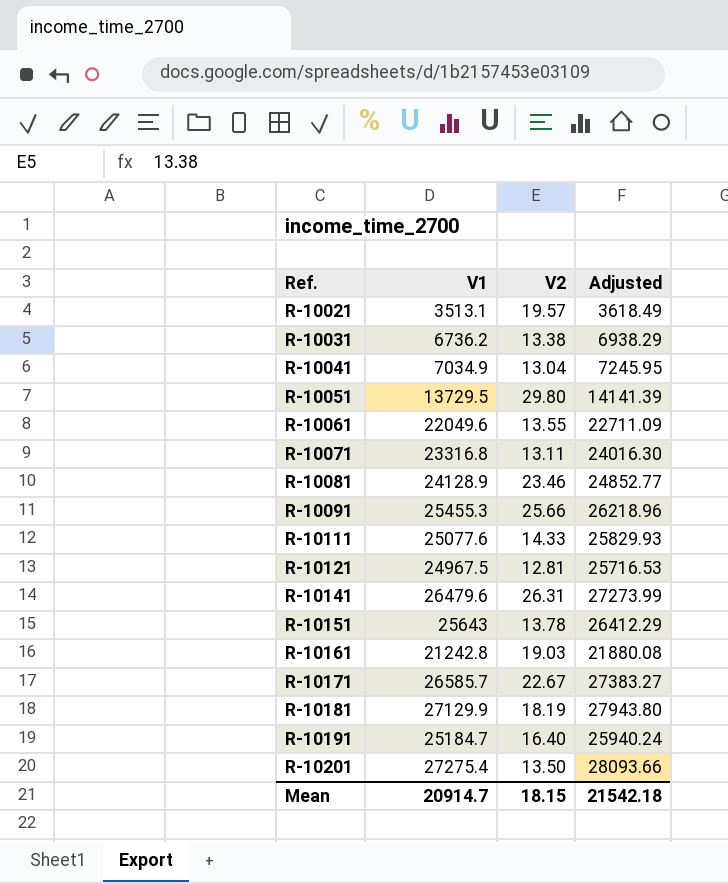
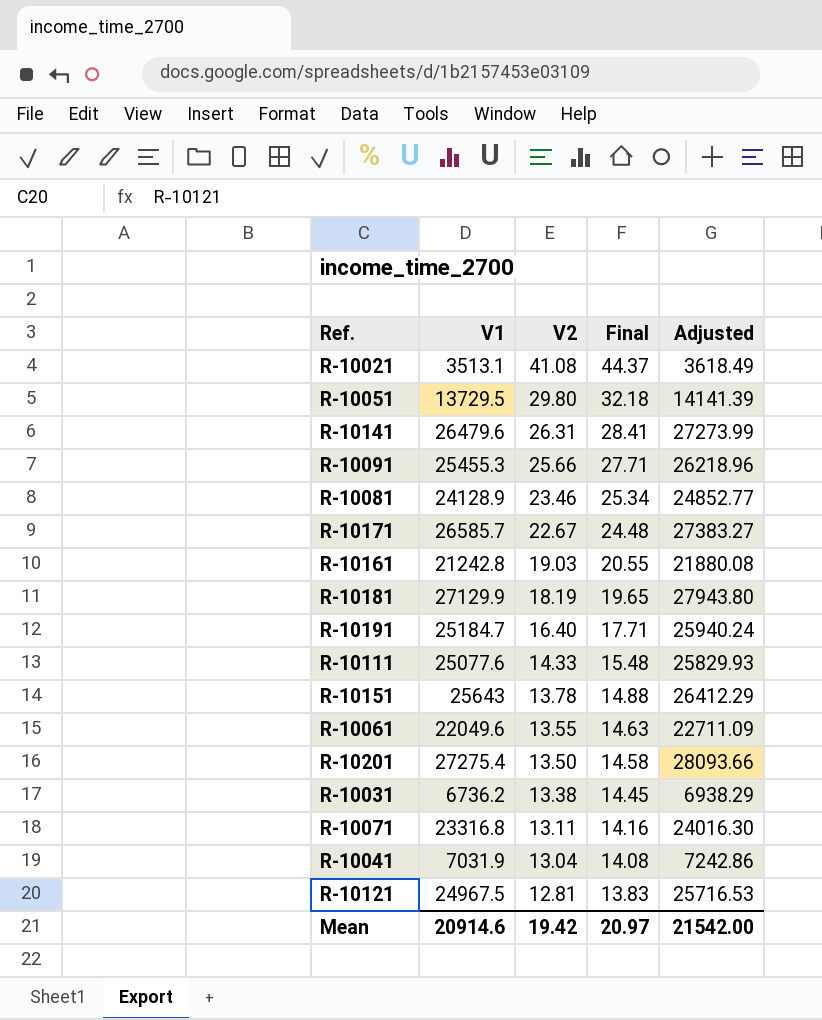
row order: Ref. ascending -> V2 descending
column Final | formula: none -> [V2] * 1.08
R-10021 | V2: 19.57 -> 41.08
R-10041 | V1: 7034.9 -> 7031.9
R-10041 | Adjusted: 7245.95 -> 7242.86
Mean | V1: 20914.7 -> 20914.6
Mean | V2: 18.15 -> 19.42
Mean | Adjusted: 21542.18 -> 21542.00

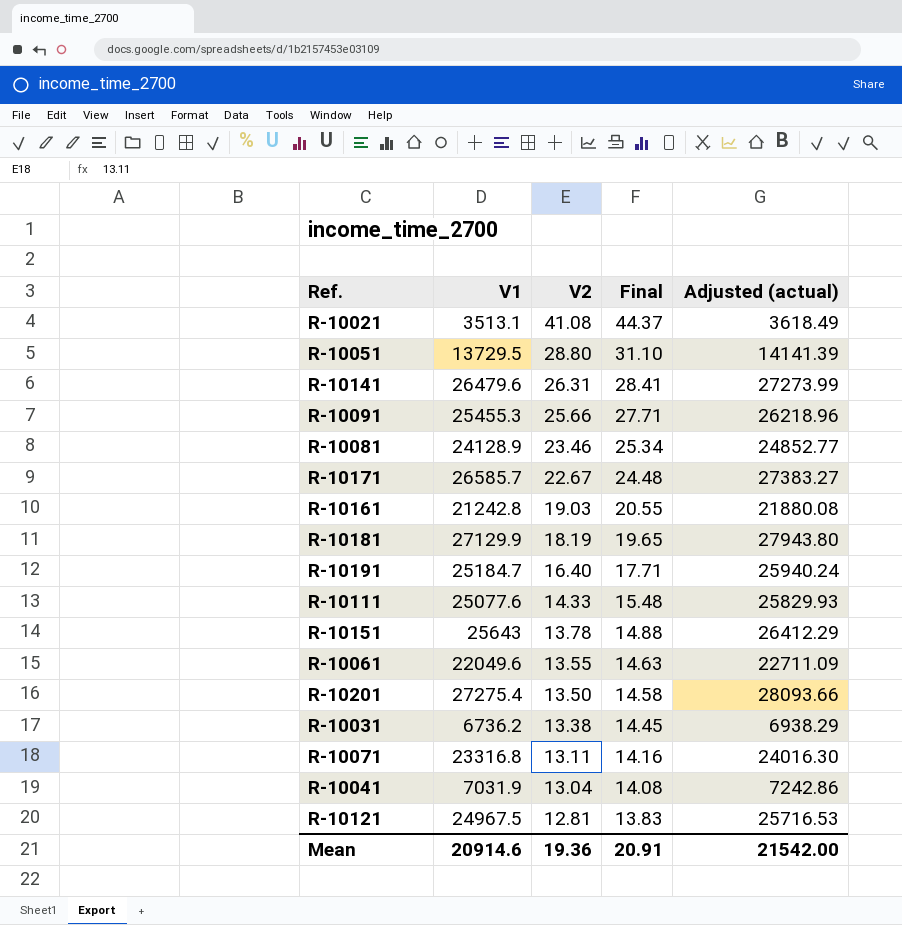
column name: Adjusted -> Adjusted (actual)
R-10051 | V2: 29.80 -> 28.80
R-10051 | Final: 32.18 -> 31.10
Mean | V2: 19.42 -> 19.36
Mean | Final: 20.97 -> 20.91

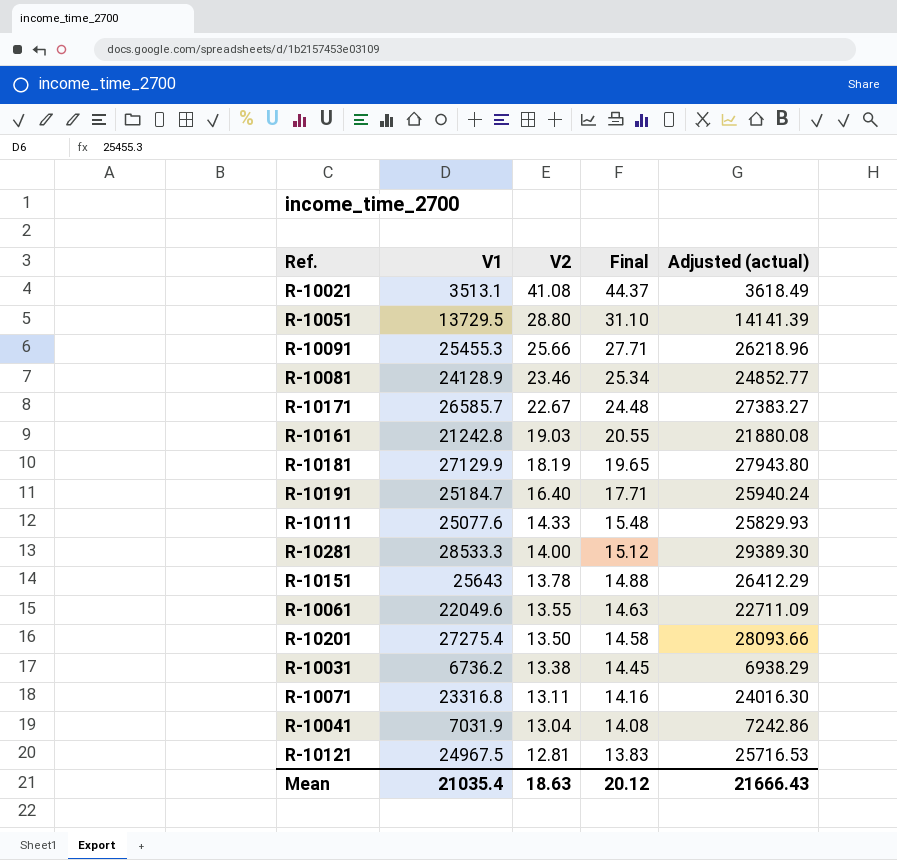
row R-10141: 26479.6 | 26.31 | 28.41 | 27273.99 -> none
row R-10281: none -> 28533.3 | 14.00 | 15.12 | 29389.30
Mean | V1: 20914.6 -> 21035.4
Mean | V2: 19.36 -> 18.63
Mean | Final: 20.91 -> 20.12
Mean | Adjusted (actual): 21542.00 -> 21666.43

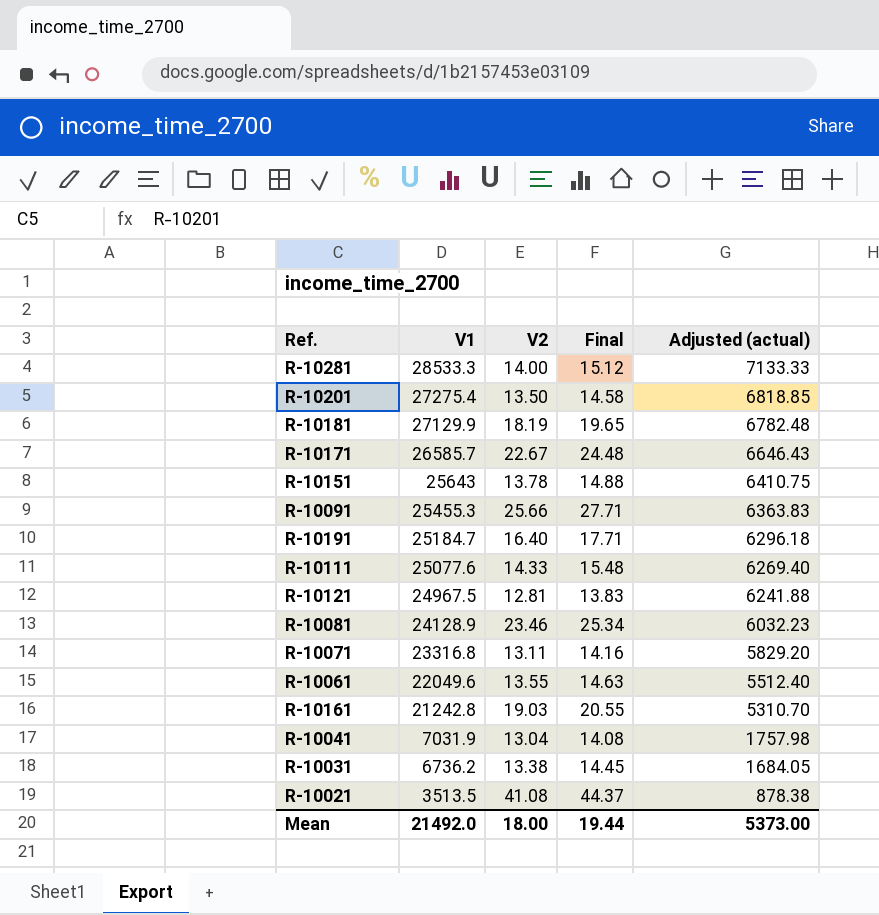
row order: V2 descending -> V1 descending
column Adjusted (actual) | formula: [V1] * 1.03 -> [V1] * 0.25
row R-10051: 13729.5 | 28.80 | 31.10 | 14141.39 -> none
R-10021 | V1: 3513.1 -> 3513.5
Mean | V1: 21035.4 -> 21492.0
Mean | V2: 18.63 -> 18.00
Mean | Final: 20.12 -> 19.44
Mean | Adjusted (actual): 21666.43 -> 5373.00

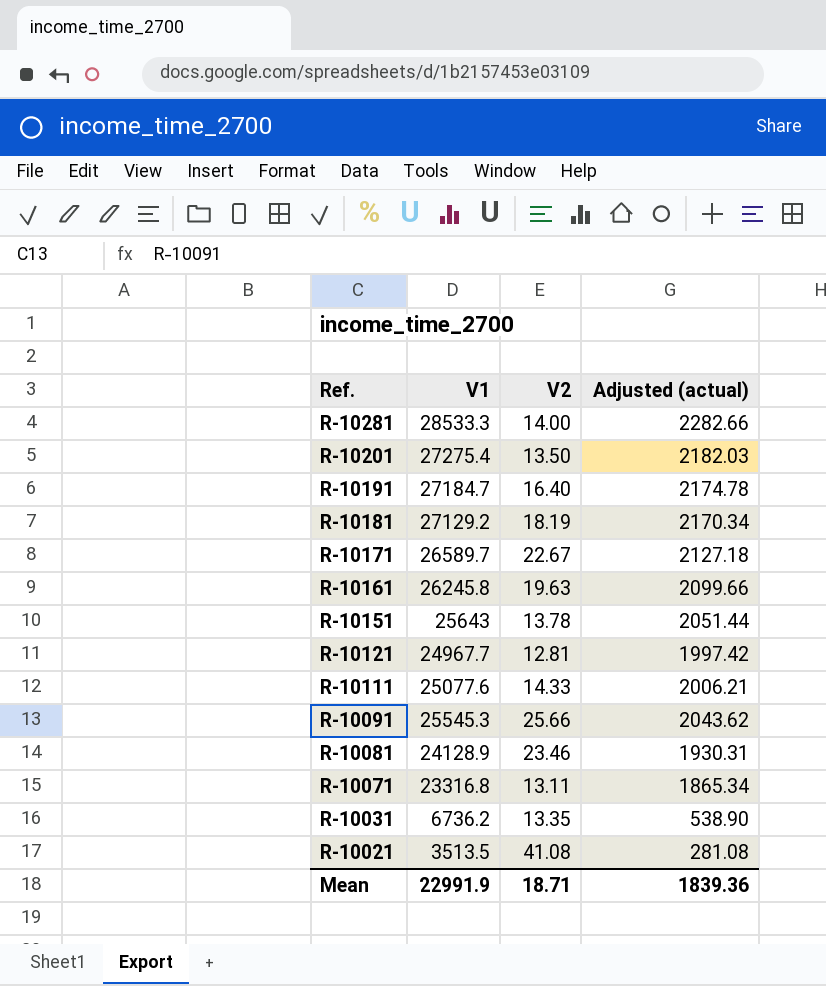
row order: V1 descending -> Ref. descending
column Final | formula: [V2] * 1.08 -> none
column Adjusted (actual) | formula: [V1] * 0.25 -> [V1] * 0.08
row R-10061: 22049.6 | 13.55 | 14.63 | 5512.40 -> none
row R-10041: 7031.9 | 13.04 | 14.08 | 1757.98 -> none
R-10191 | V1: 25184.7 -> 27184.7
R-10181 | V1: 27129.9 -> 27129.2
R-10171 | V1: 26585.7 -> 26589.7
R-10161 | V1: 21242.8 -> 26245.8
R-10161 | V2: 19.03 -> 19.63
R-10121 | V1: 24967.5 -> 24967.7
R-10091 | V1: 25455.3 -> 25545.3
R-10031 | V2: 13.38 -> 13.35
Mean | V1: 21492.0 -> 22991.9
Mean | V2: 18.00 -> 18.71
Mean | Adjusted (actual): 5373.00 -> 1839.36

